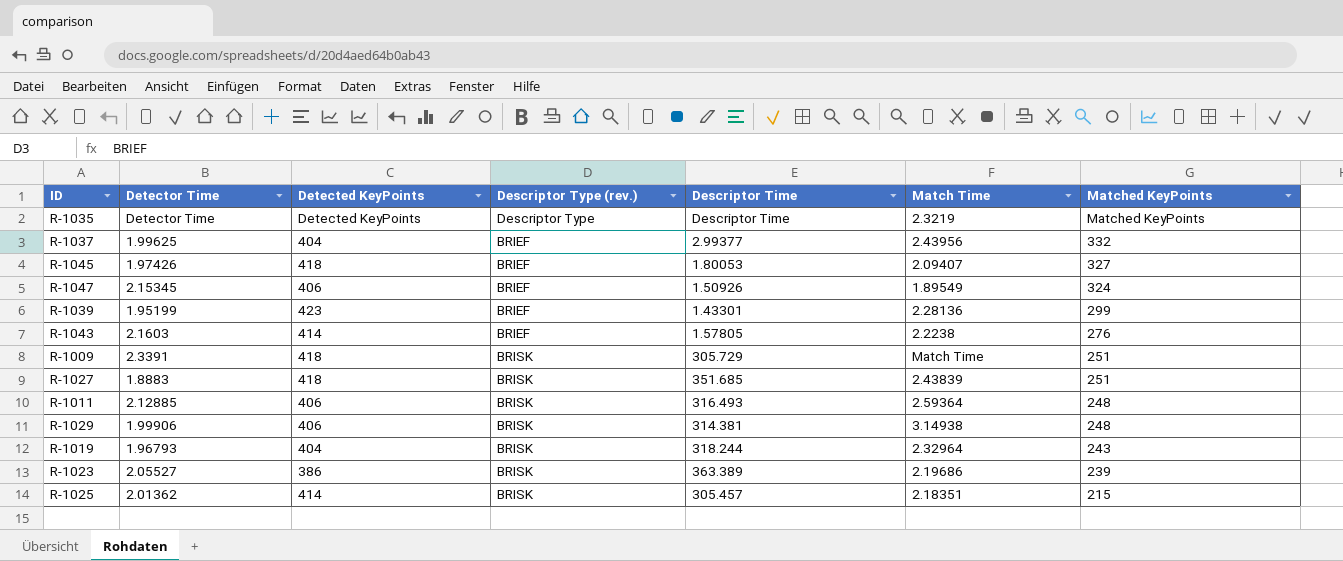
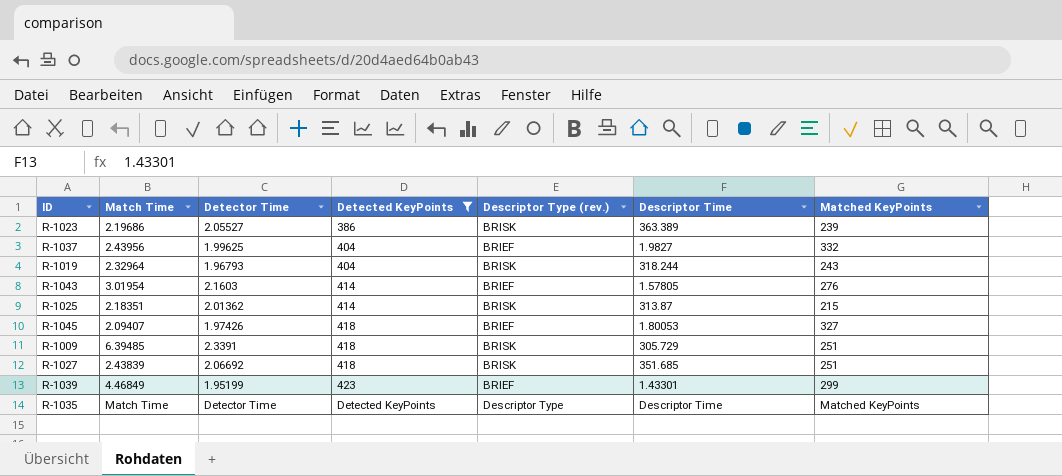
filter: none -> Detected KeyPoints != 406
row order: Matched KeyPoints descending -> Detected KeyPoints ascending
column Match Time | position: 6 -> 2
R-1037 | Descriptor Time: 2.99377 -> 1.9827
R-1043 | Match Time: 2.2238 -> 3.01954
R-1025 | Descriptor Time: 305.457 -> 313.87
R-1009 | Match Time: Match Time -> 6.39485
R-1027 | Detector Time: 1.8883 -> 2.06692
R-1039 | Match Time: 2.28136 -> 4.46849
R-1035 | Match Time: 2.3219 -> Match Time

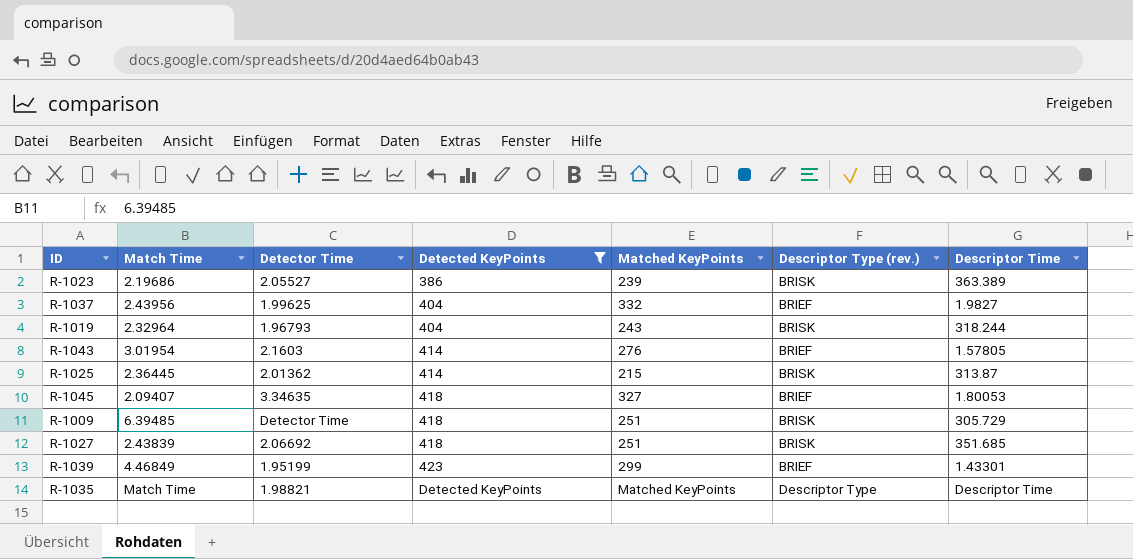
column Matched KeyPoints | position: 7 -> 5
R-1025 | Match Time: 2.18351 -> 2.36445
R-1045 | Detector Time: 1.97426 -> 3.34635
R-1009 | Detector Time: 2.3391 -> Detector Time
R-1035 | Detector Time: Detector Time -> 1.98821

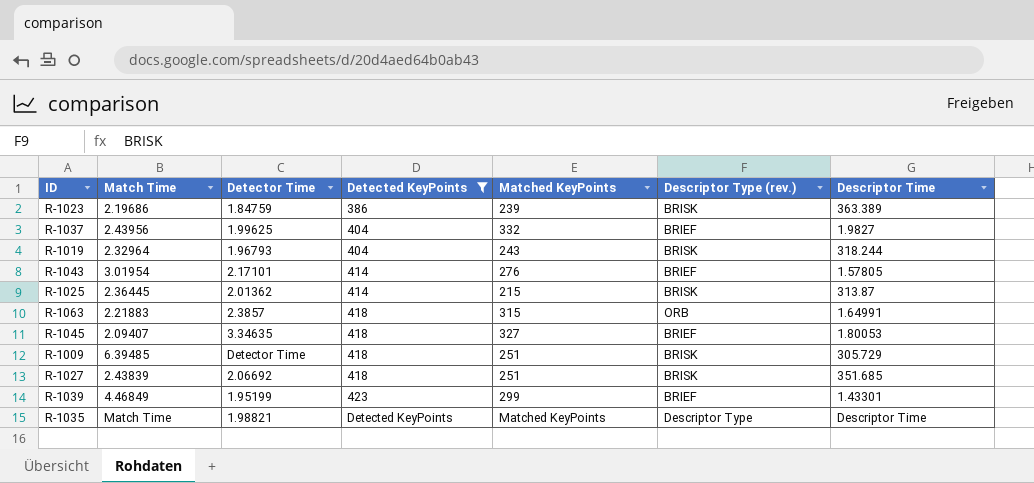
R-1023 | Detector Time: 2.05527 -> 1.84759
R-1043 | Detector Time: 2.1603 -> 2.17101
row R-1063: none -> 2.21883 | 2.3857 | 418 | 315 | ORB | 1.64991

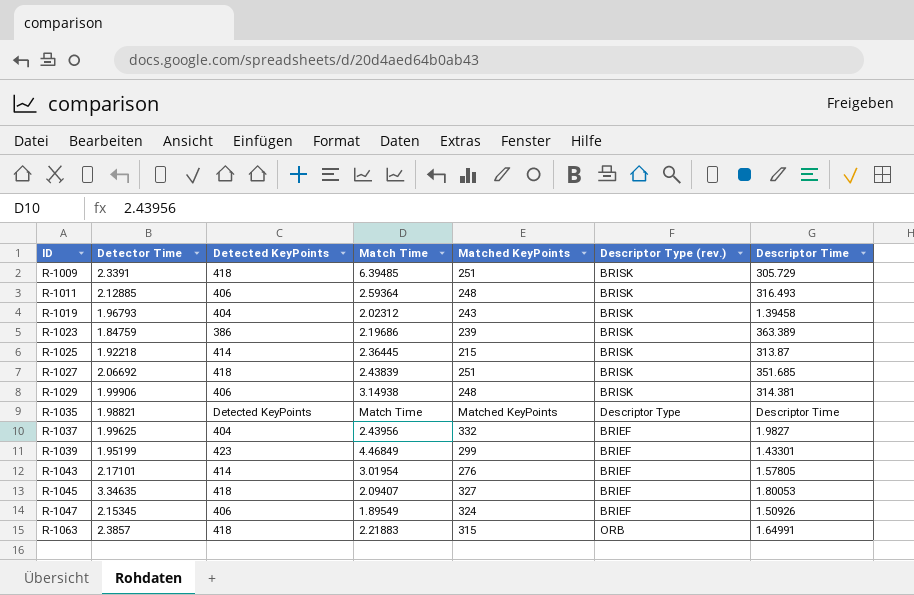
filter: Detected KeyPoints != 406 -> none
row order: Detected KeyPoints ascending -> ID ascending
column Match Time | position: 2 -> 4
R-1009 | Detector Time: Detector Time -> 2.3391
R-1019 | Match Time: 2.32964 -> 2.02312
R-1019 | Descriptor Time: 318.244 -> 1.39458
R-1025 | Detector Time: 2.01362 -> 1.92218

